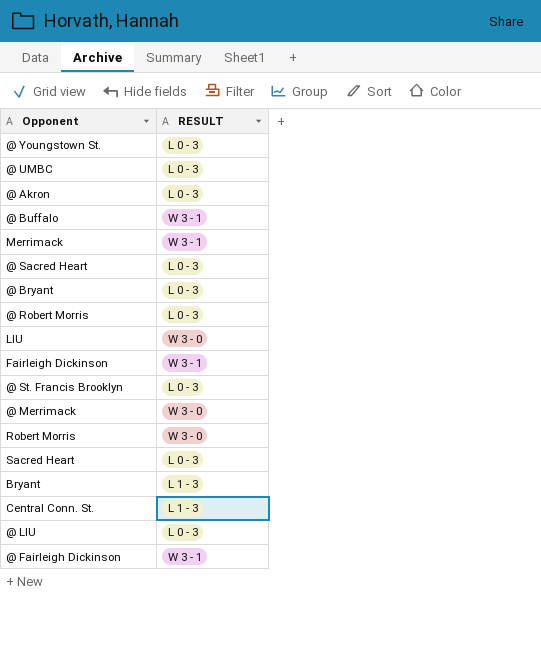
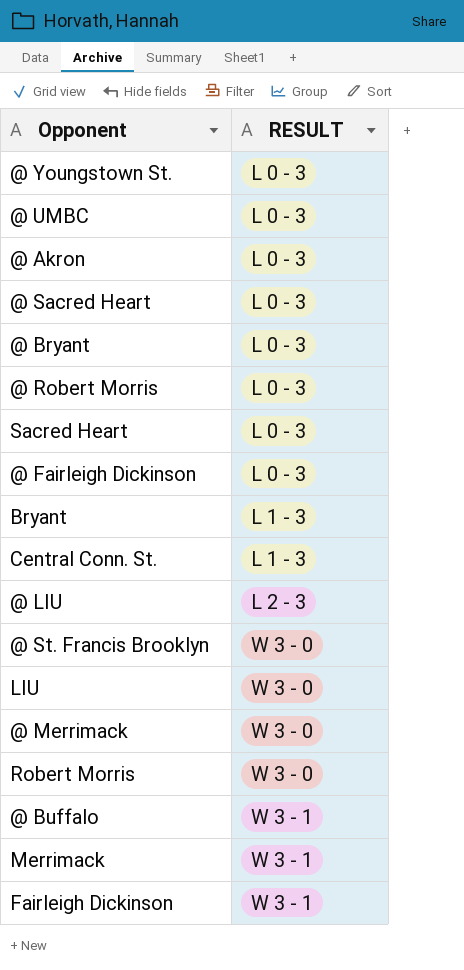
row order: none -> RESULT ascending
@ Fairleigh Dickinson | RESULT: W 3 - 1 -> L 0 - 3
@ LIU | RESULT: L 0 - 3 -> L 2 - 3
@ St. Francis Brooklyn | RESULT: L 0 - 3 -> W 3 - 0

